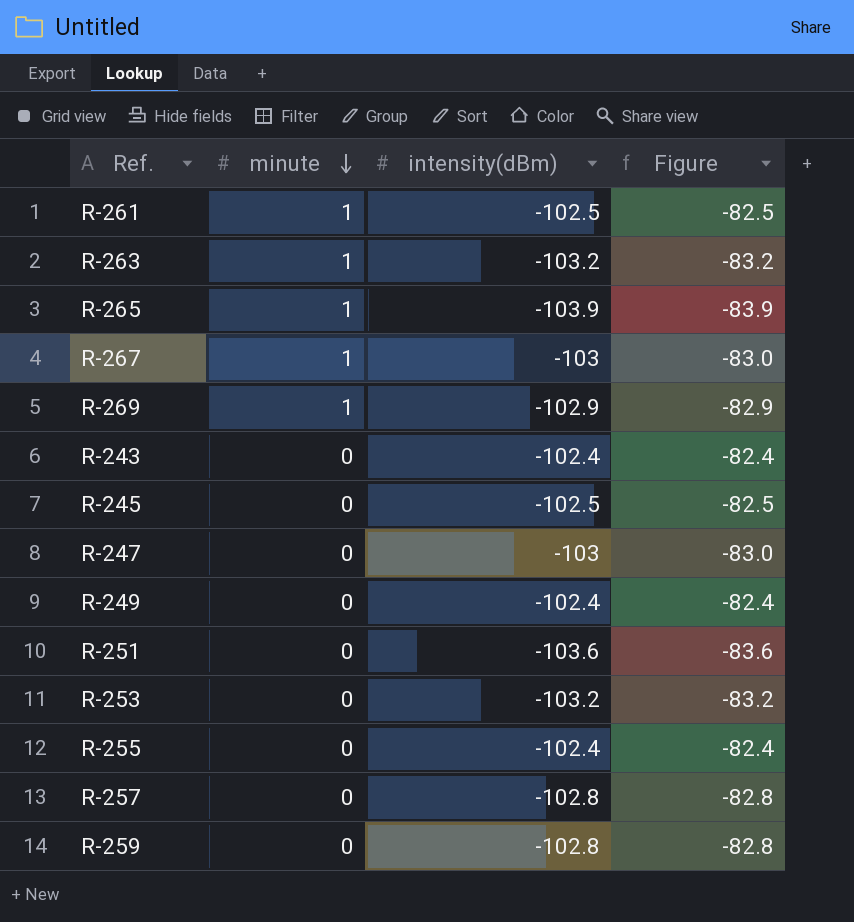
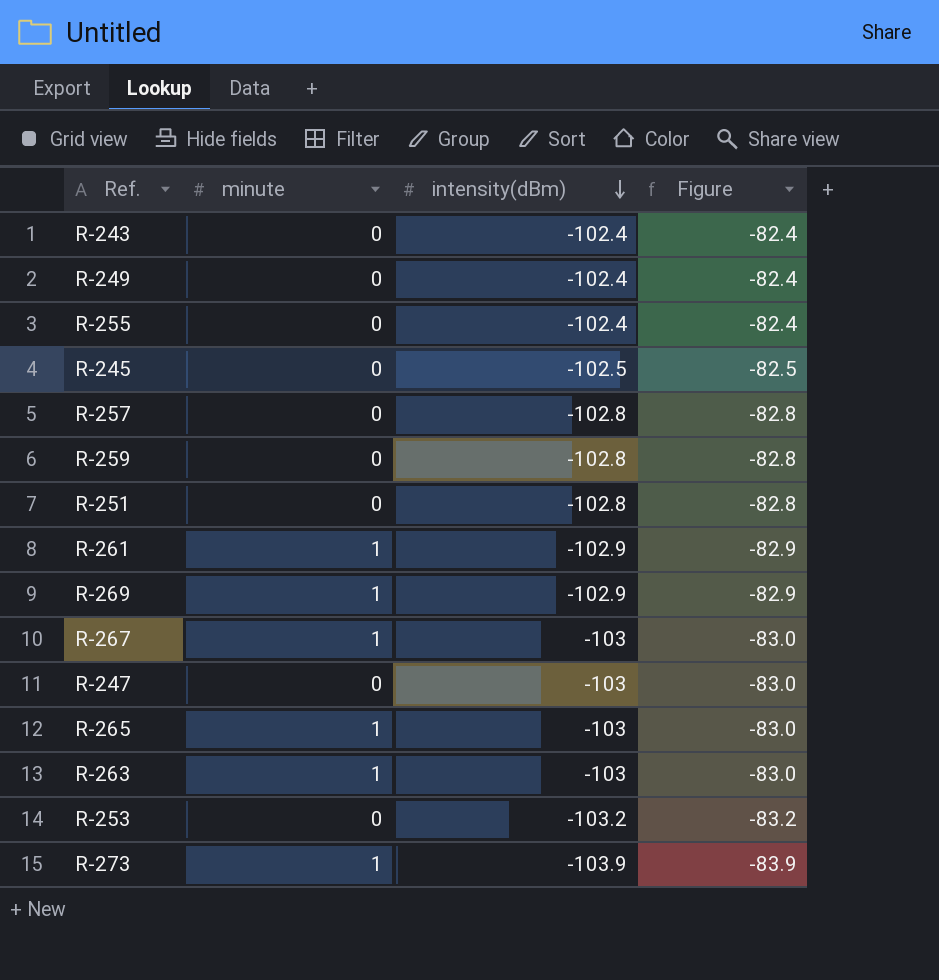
row order: minute descending -> intensity(dBm) descending
R-251 | intensity(dBm): -103.6 -> -102.8
R-251 | Figure: -83.6 -> -82.8
R-261 | intensity(dBm): -102.5 -> -102.9
R-261 | Figure: -82.5 -> -82.9
R-265 | intensity(dBm): -103.9 -> -103
R-265 | Figure: -83.9 -> -83.0
R-263 | intensity(dBm): -103.2 -> -103
R-263 | Figure: -83.2 -> -83.0
row R-273: none -> 1 | -103.9 | -83.9

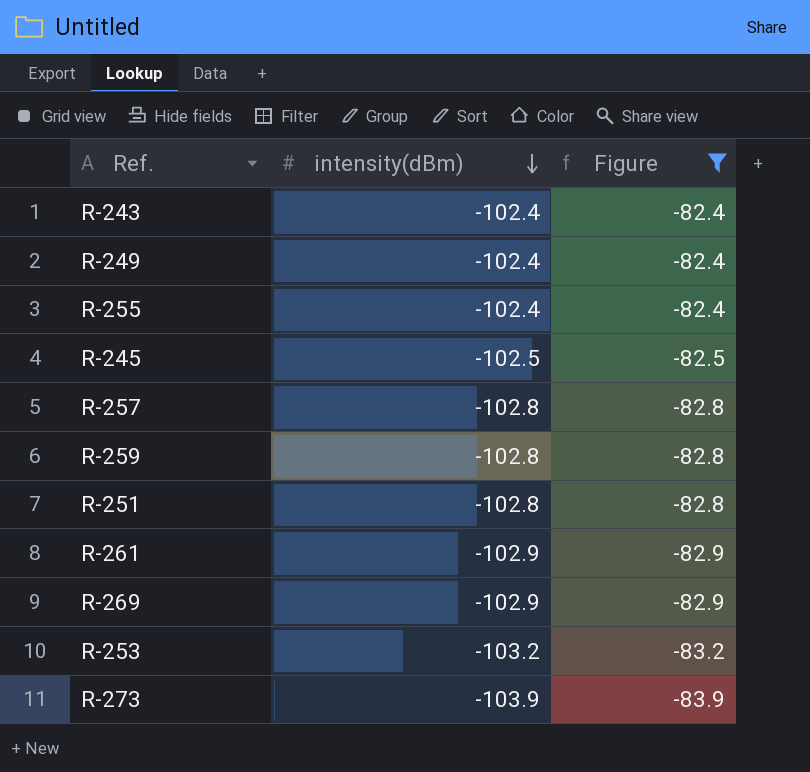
filter: none -> Figure != -83.0
column minute | position: 2 -> none

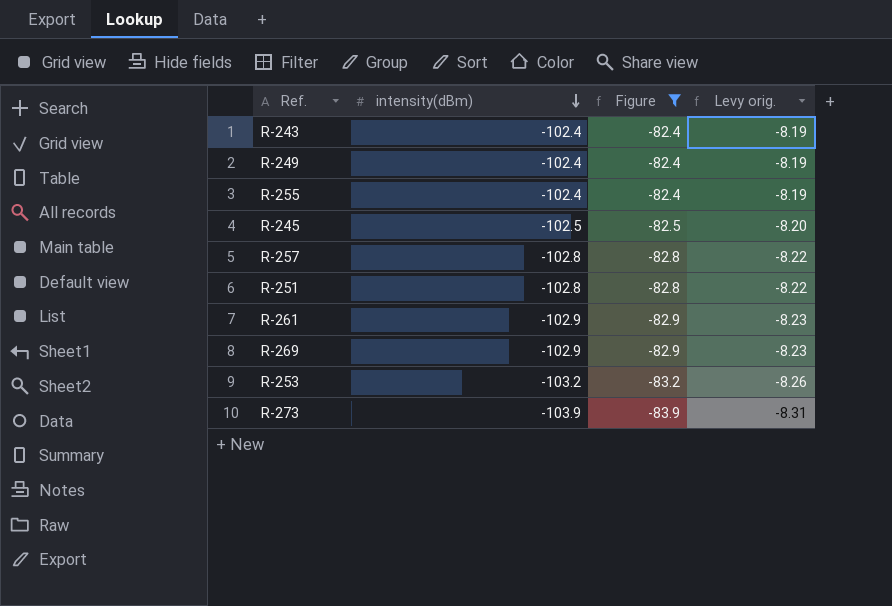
column Levy orig. | formula: none -> [intensity(dBm)] * 0.08
row R-259: -102.8 | -82.8 -> none

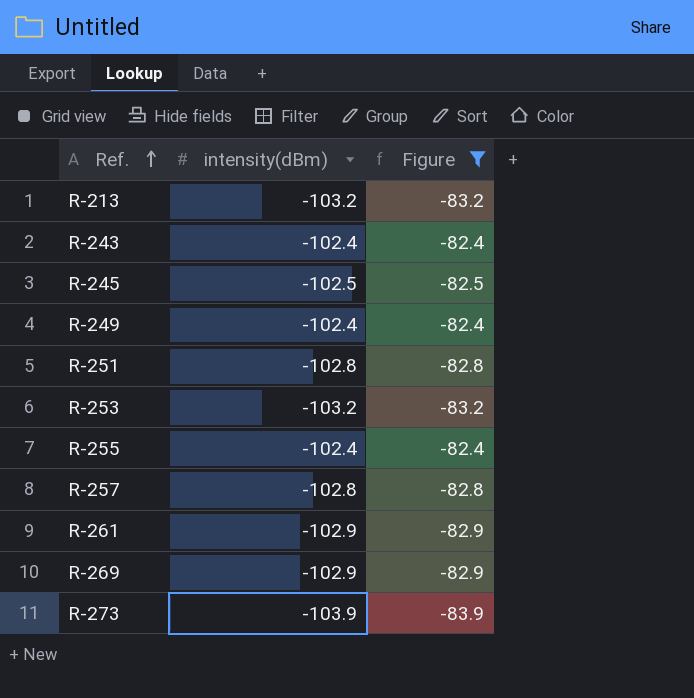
row order: intensity(dBm) descending -> Ref. ascending
column Levy orig. | formula: [intensity(dBm)] * 0.08 -> none
row R-213: none -> -103.2 | -83.2

